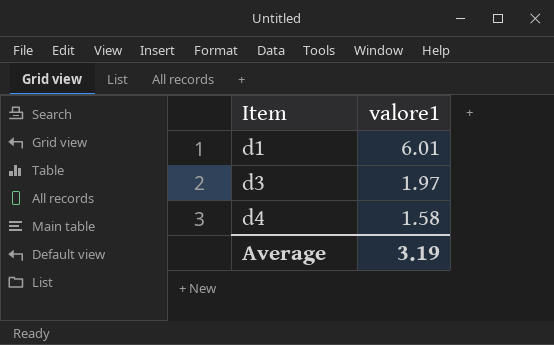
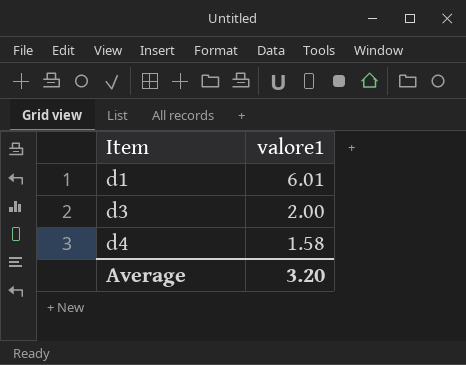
d3 | valore1: 1.97 -> 2.00
Average | valore1: 3.19 -> 3.20

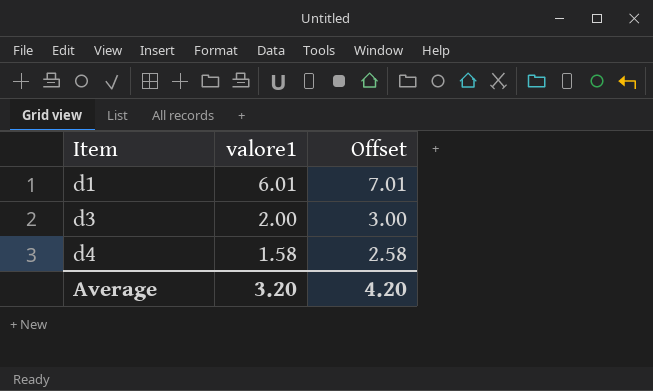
column Offset | formula: none -> [valore1] + 1

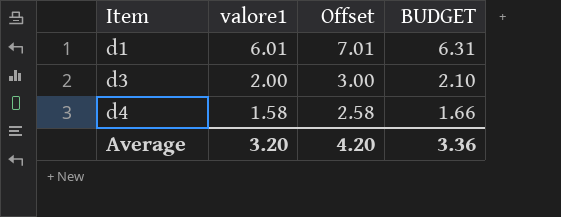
column BUDGET | formula: none -> [valore1] * 1.05

